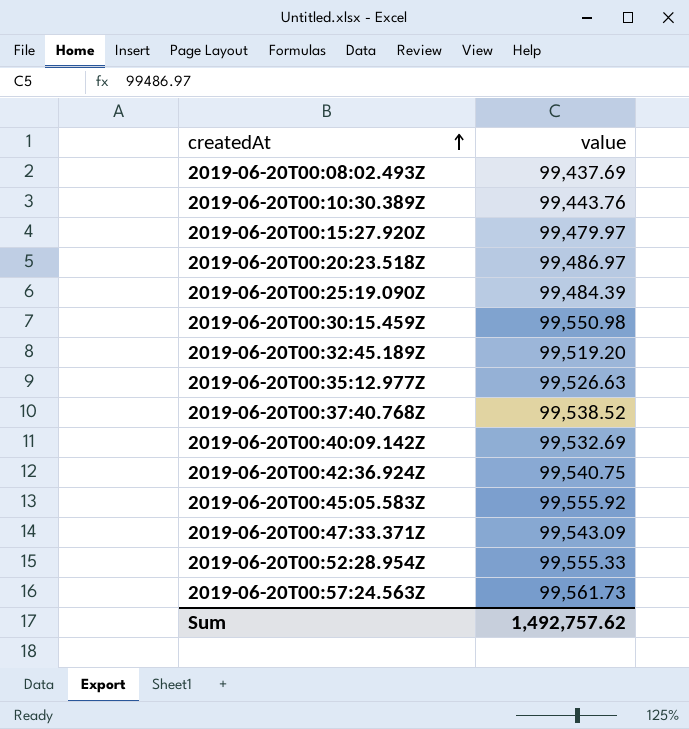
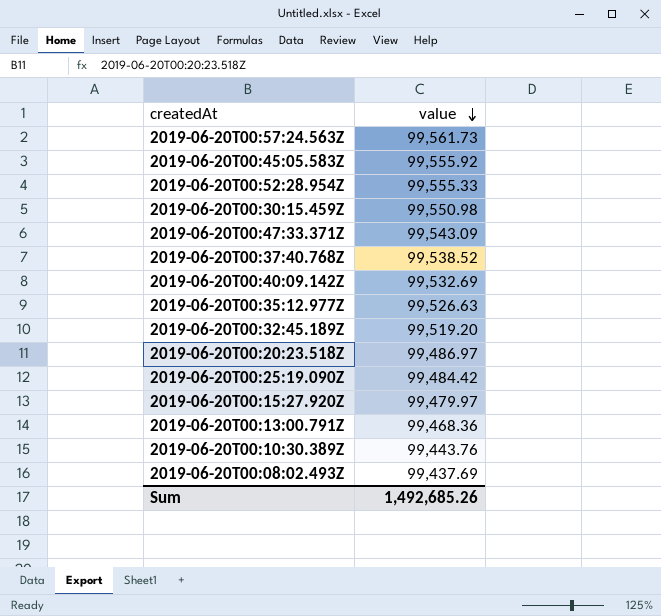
row order: createdAt ascending -> value descending
row 2019-06-20T00:42:36.924Z: 99,540.75 -> none
2019-06-20T00:25:19.090Z | value: 99,484.39 -> 99,484.42
row 2019-06-20T00:13:00.791Z: none -> 99,468.36
Sum | value: 1,492,757.62 -> 1,492,685.26

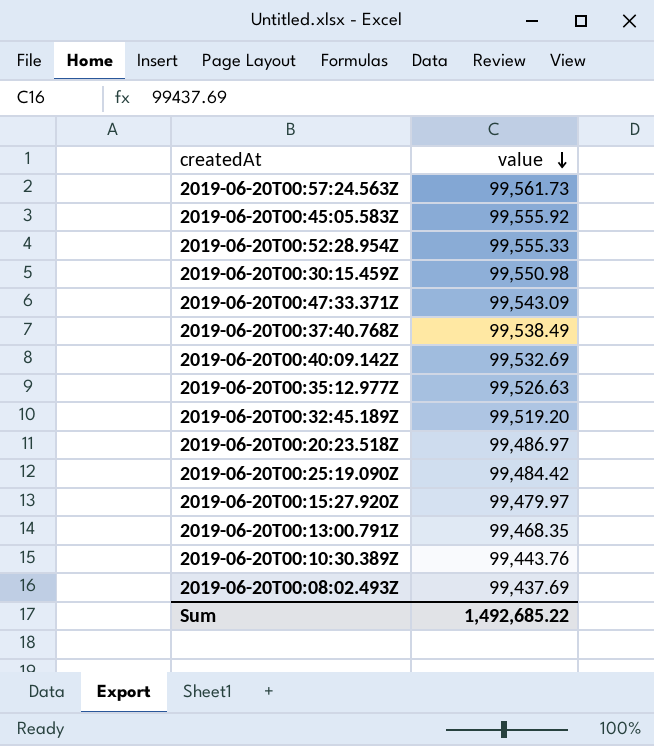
2019-06-20T00:37:40.768Z | value: 99,538.52 -> 99,538.49
2019-06-20T00:13:00.791Z | value: 99,468.36 -> 99,468.35
Sum | value: 1,492,685.26 -> 1,492,685.22

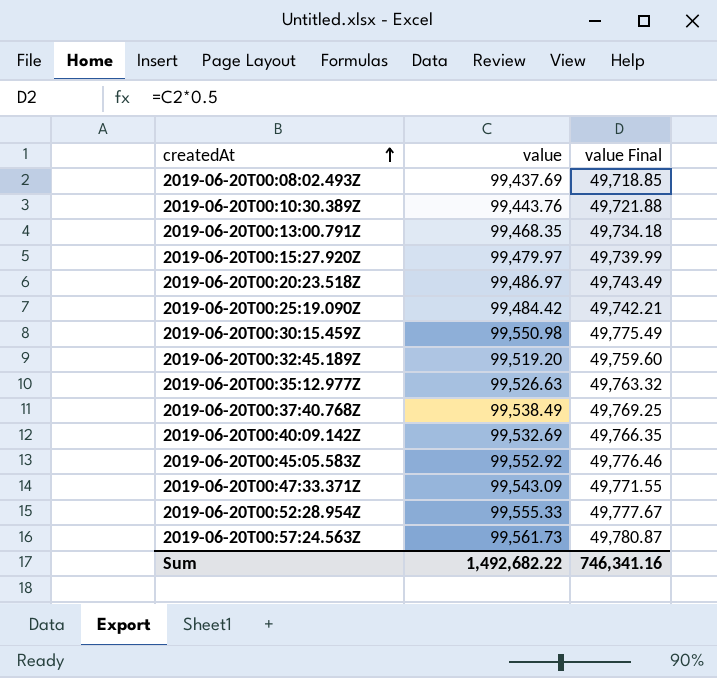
row order: value descending -> createdAt ascending
column value Final | formula: none -> [value] * 0.5
2019-06-20T00:45:05.583Z | value: 99,555.92 -> 99,552.92
Sum | value: 1,492,685.22 -> 1,492,682.22

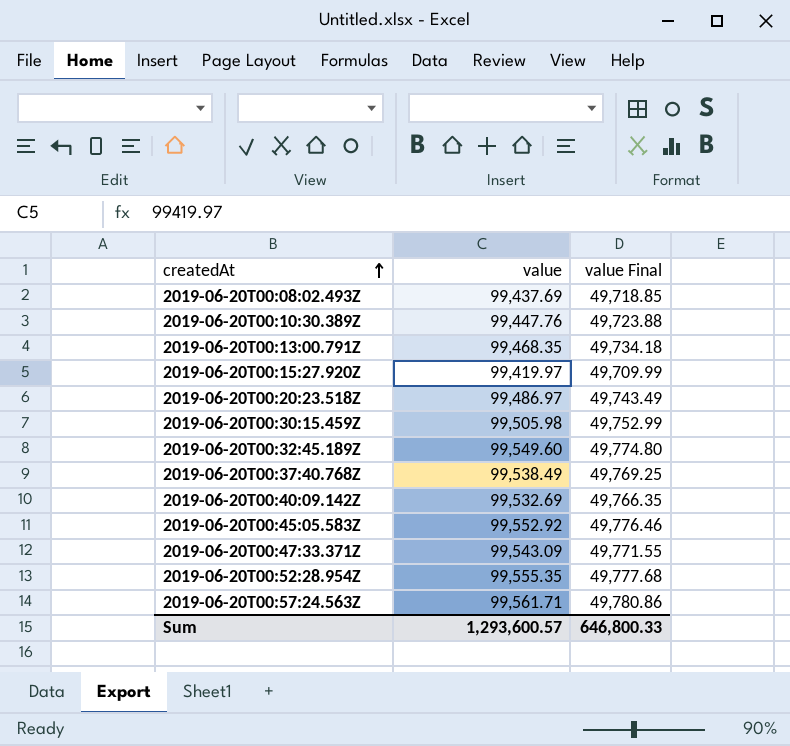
row 2019-06-20T00:25:19.090Z: 99,484.42 | 49,742.21 -> none
row 2019-06-20T00:35:12.977Z: 99,526.63 | 49,763.32 -> none
2019-06-20T00:10:30.389Z | value: 99,443.76 -> 99,447.76
2019-06-20T00:10:30.389Z | value Final: 49,721.88 -> 49,723.88
2019-06-20T00:15:27.920Z | value: 99,479.97 -> 99,419.97
2019-06-20T00:15:27.920Z | value Final: 49,739.99 -> 49,709.99
2019-06-20T00:30:15.459Z | value: 99,550.98 -> 99,505.98
2019-06-20T00:30:15.459Z | value Final: 49,775.49 -> 49,752.99
2019-06-20T00:32:45.189Z | value: 99,519.20 -> 99,549.60
2019-06-20T00:32:45.189Z | value Final: 49,759.60 -> 49,774.80
2019-06-20T00:52:28.954Z | value: 99,555.33 -> 99,555.35
2019-06-20T00:52:28.954Z | value Final: 49,777.67 -> 49,777.68
2019-06-20T00:57:24.563Z | value: 99,561.73 -> 99,561.71
2019-06-20T00:57:24.563Z | value Final: 49,780.87 -> 49,780.86
Sum | value: 1,492,682.22 -> 1,293,600.57
Sum | value Final: 746,341.16 -> 646,800.33

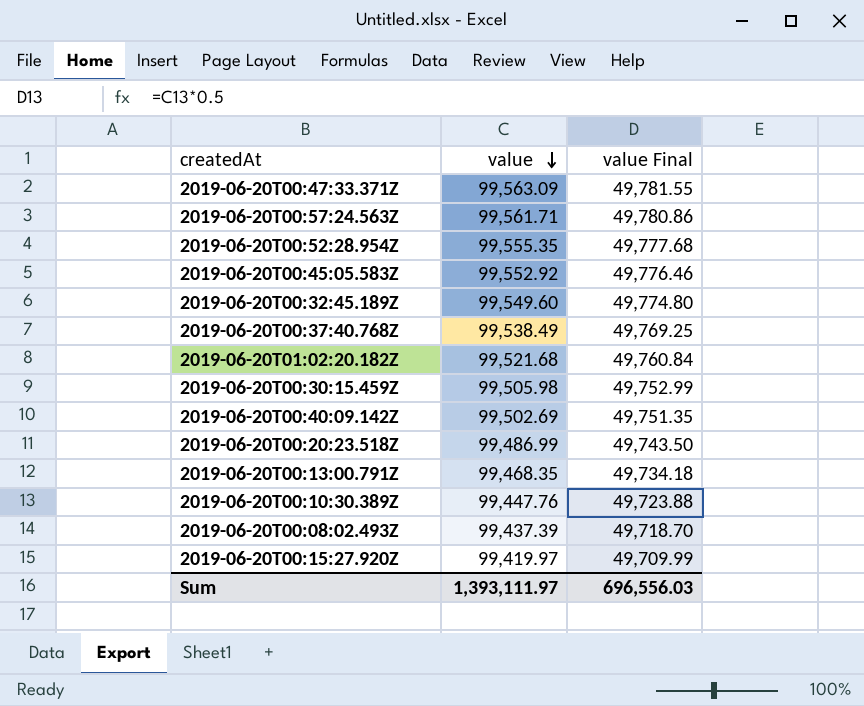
row order: createdAt ascending -> value descending
2019-06-20T00:47:33.371Z | value: 99,543.09 -> 99,563.09
2019-06-20T00:47:33.371Z | value Final: 49,771.55 -> 49,781.55
row 2019-06-20T01:02:20.182Z: none -> 99,521.68 | 49,760.84
2019-06-20T00:40:09.142Z | value: 99,532.69 -> 99,502.69
2019-06-20T00:40:09.142Z | value Final: 49,766.35 -> 49,751.35
2019-06-20T00:20:23.518Z | value: 99,486.97 -> 99,486.99
2019-06-20T00:20:23.518Z | value Final: 49,743.49 -> 49,743.50
2019-06-20T00:08:02.493Z | value: 99,437.69 -> 99,437.39
2019-06-20T00:08:02.493Z | value Final: 49,718.85 -> 49,718.70
Sum | value: 1,293,600.57 -> 1,393,111.97
Sum | value Final: 646,800.33 -> 696,556.03

